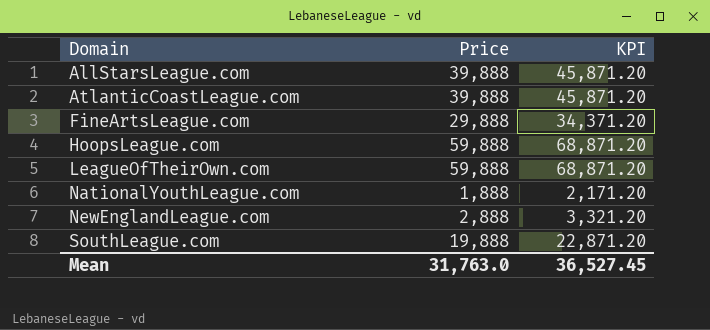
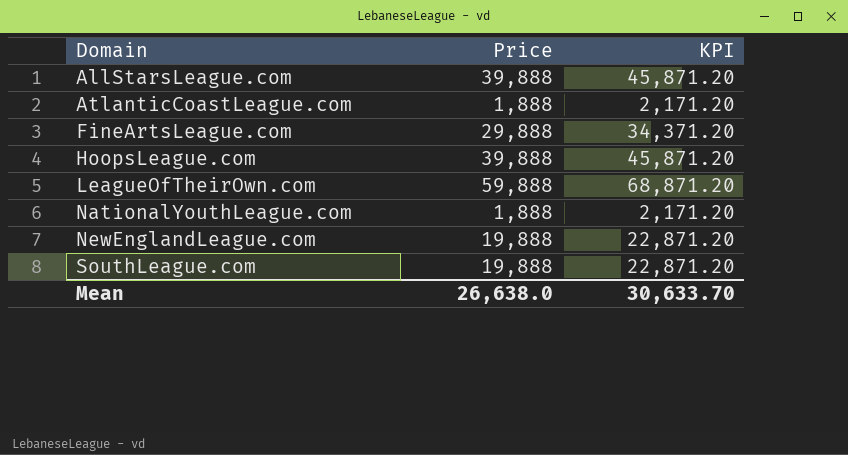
AtlanticCoastLeague.com | Price: 39,888 -> 1,888
AtlanticCoastLeague.com | KPI: 45,871.20 -> 2,171.20
HoopsLeague.com | Price: 59,888 -> 39,888
HoopsLeague.com | KPI: 68,871.20 -> 45,871.20
NewEnglandLeague.com | Price: 2,888 -> 19,888
NewEnglandLeague.com | KPI: 3,321.20 -> 22,871.20
Mean | Price: 31,763.0 -> 26,638.0
Mean | KPI: 36,527.45 -> 30,633.70

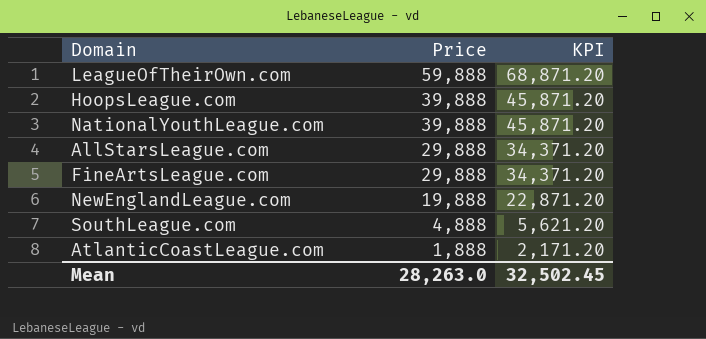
row order: Domain ascending -> Price descending
NationalYouthLeague.com | Price: 1,888 -> 39,888
NationalYouthLeague.com | KPI: 2,171.20 -> 45,871.20
AllStarsLeague.com | Price: 39,888 -> 29,888
AllStarsLeague.com | KPI: 45,871.20 -> 34,371.20
SouthLeague.com | Price: 19,888 -> 4,888
SouthLeague.com | KPI: 22,871.20 -> 5,621.20
Mean | Price: 26,638.0 -> 28,263.0
Mean | KPI: 30,633.70 -> 32,502.45

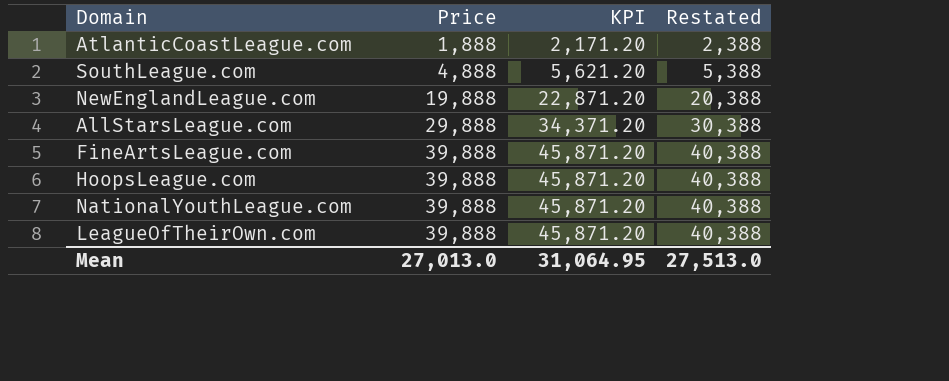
row order: Price descending -> Price ascending
column Restated | formula: none -> [Price] + 500
FineArtsLeague.com | Price: 29,888 -> 39,888
FineArtsLeague.com | KPI: 34,371.20 -> 45,871.20
LeagueOfTheirOwn.com | Price: 59,888 -> 39,888
LeagueOfTheirOwn.com | KPI: 68,871.20 -> 45,871.20
Mean | Price: 28,263.0 -> 27,013.0
Mean | KPI: 32,502.45 -> 31,064.95

